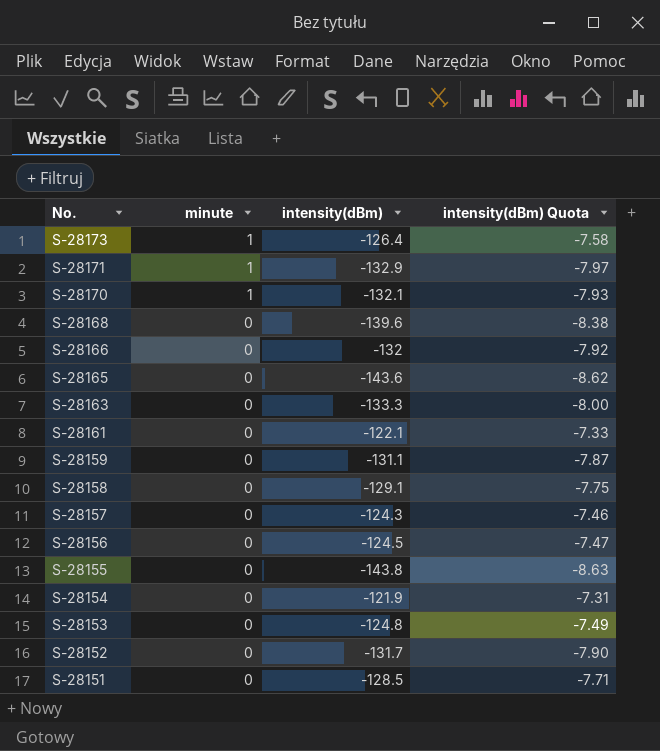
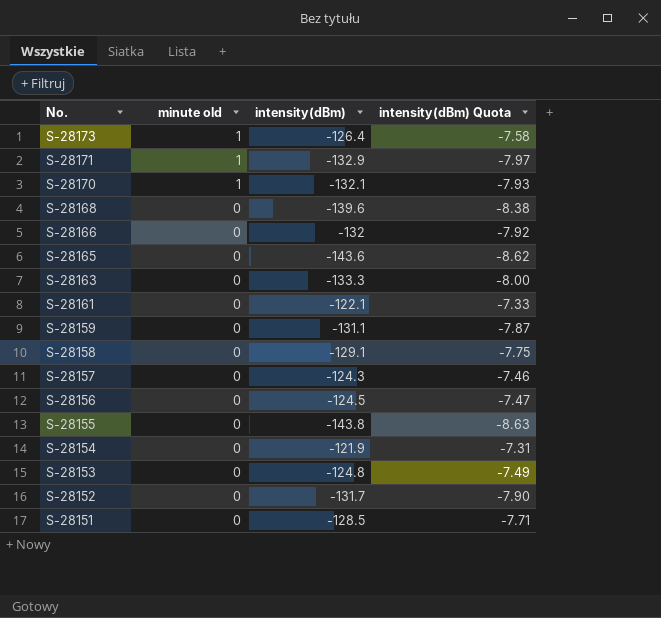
column name: minute -> minute old

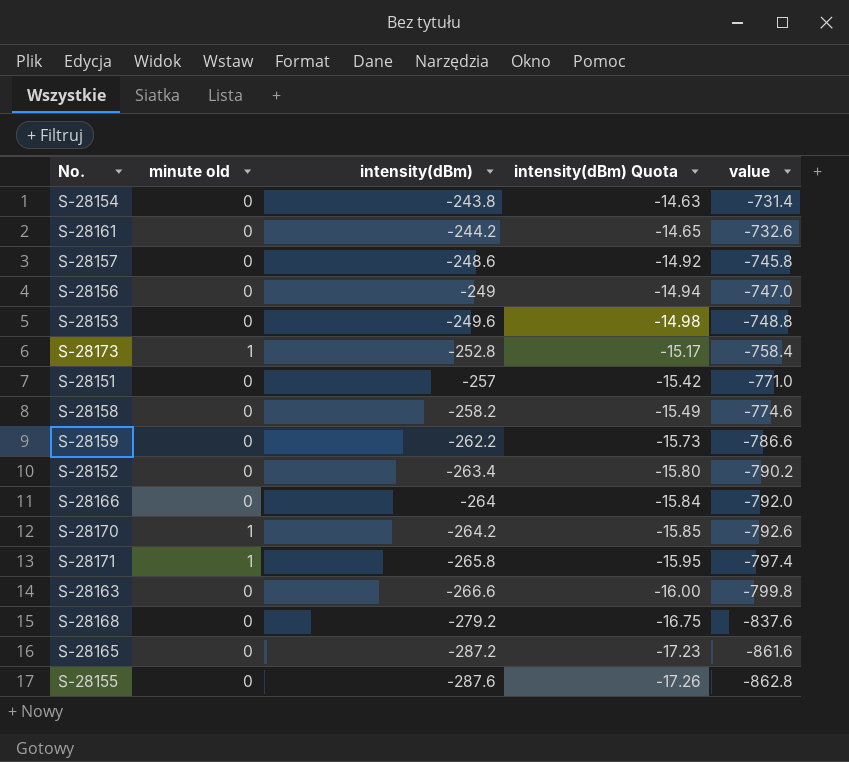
row order: No. descending -> intensity(dBm) descending
column value | formula: none -> [intensity(dBm)] * 3
S-28154 | intensity(dBm): -121.9 -> -243.8
S-28154 | intensity(dBm) Quota: -7.31 -> -14.63
S-28161 | intensity(dBm): -122.1 -> -244.2
S-28161 | intensity(dBm) Quota: -7.33 -> -14.65
S-28157 | intensity(dBm): -124.3 -> -248.6
S-28157 | intensity(dBm) Quota: -7.46 -> -14.92
S-28156 | intensity(dBm): -124.5 -> -249
S-28156 | intensity(dBm) Quota: -7.47 -> -14.94
S-28153 | intensity(dBm): -124.8 -> -249.6
S-28153 | intensity(dBm) Quota: -7.49 -> -14.98
S-28173 | intensity(dBm): -126.4 -> -252.8
S-28173 | intensity(dBm) Quota: -7.58 -> -15.17
S-28151 | intensity(dBm): -128.5 -> -257
S-28151 | intensity(dBm) Quota: -7.71 -> -15.42
S-28158 | intensity(dBm): -129.1 -> -258.2
S-28158 | intensity(dBm) Quota: -7.75 -> -15.49
S-28159 | intensity(dBm): -131.1 -> -262.2
S-28159 | intensity(dBm) Quota: -7.87 -> -15.73
S-28152 | intensity(dBm): -131.7 -> -263.4
S-28152 | intensity(dBm) Quota: -7.90 -> -15.80
S-28166 | intensity(dBm): -132 -> -264
S-28166 | intensity(dBm) Quota: -7.92 -> -15.84
S-28170 | intensity(dBm): -132.1 -> -264.2
S-28170 | intensity(dBm) Quota: -7.93 -> -15.85
S-28171 | intensity(dBm): -132.9 -> -265.8
S-28171 | intensity(dBm) Quota: -7.97 -> -15.95
S-28163 | intensity(dBm): -133.3 -> -266.6
S-28163 | intensity(dBm) Quota: -8.00 -> -16.00
S-28168 | intensity(dBm): -139.6 -> -279.2
S-28168 | intensity(dBm) Quota: -8.38 -> -16.75
S-28165 | intensity(dBm): -143.6 -> -287.2
S-28165 | intensity(dBm) Quota: -8.62 -> -17.23
S-28155 | intensity(dBm): -143.8 -> -287.6
S-28155 | intensity(dBm) Quota: -8.63 -> -17.26

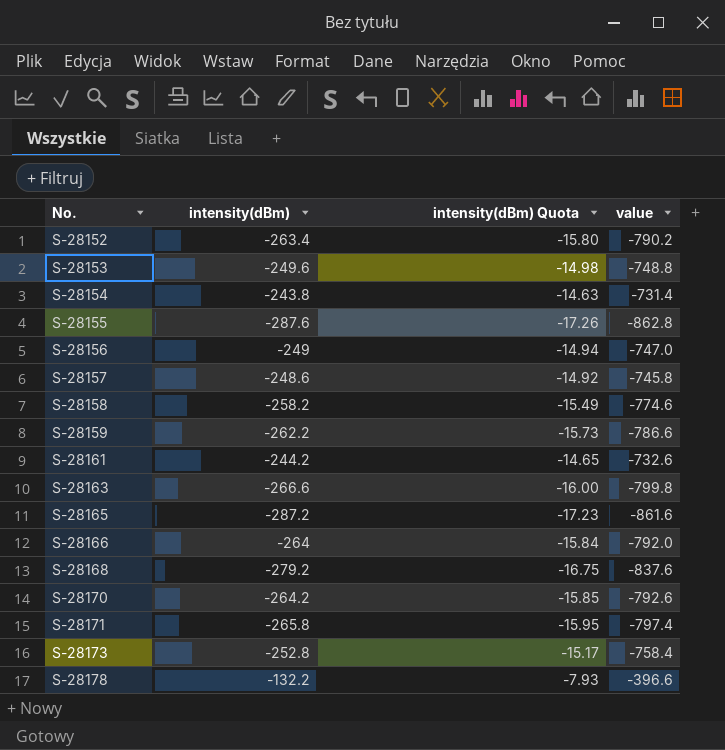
row order: intensity(dBm) descending -> No. ascending
column minute old | position: 2 -> none
row S-28151: 0 | -257 | -15.42 | -771.0 -> none
row S-28178: none -> -132.2 | -7.93 | -396.6

